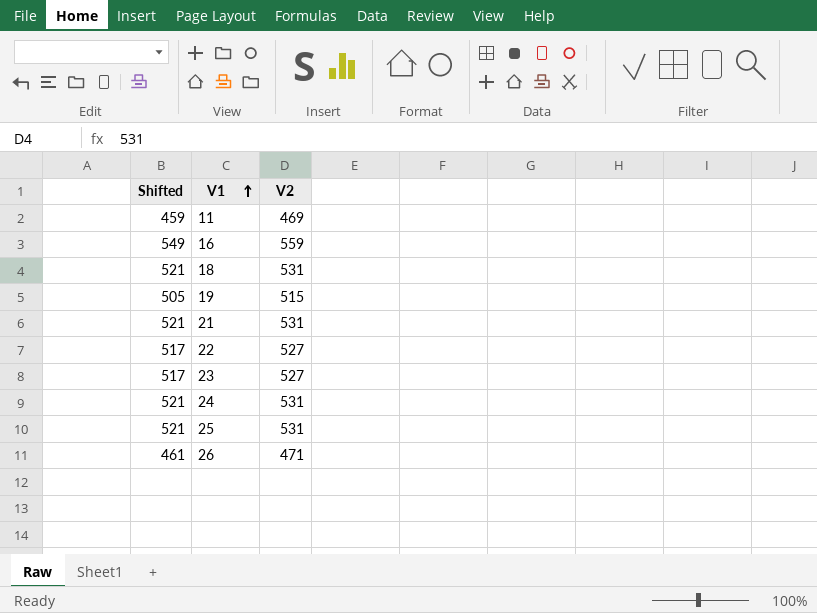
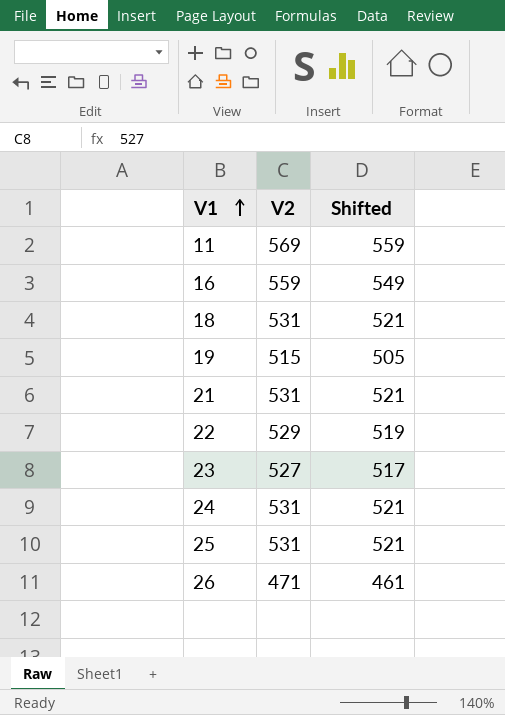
column Shifted | position: 1 -> 3
11 | V2: 469 -> 569
11 | Shifted: 459 -> 559
22 | V2: 527 -> 529
22 | Shifted: 517 -> 519

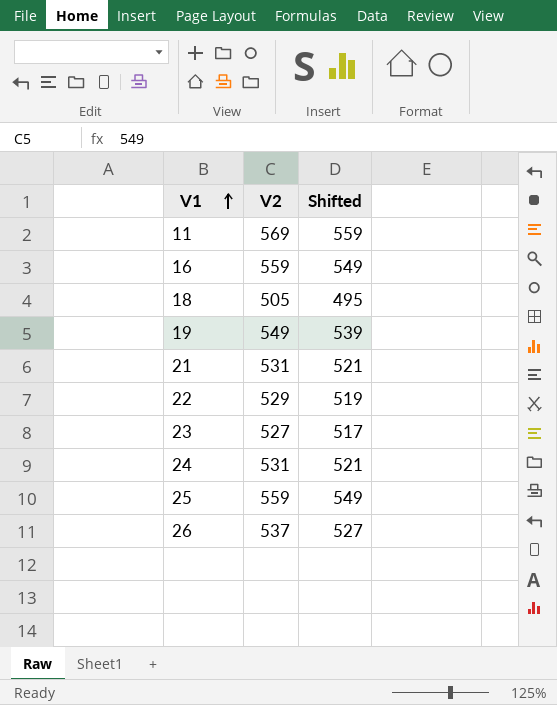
18 | V2: 531 -> 505
18 | Shifted: 521 -> 495
19 | V2: 515 -> 549
19 | Shifted: 505 -> 539
25 | V2: 531 -> 559
25 | Shifted: 521 -> 549
26 | V2: 471 -> 537
26 | Shifted: 461 -> 527

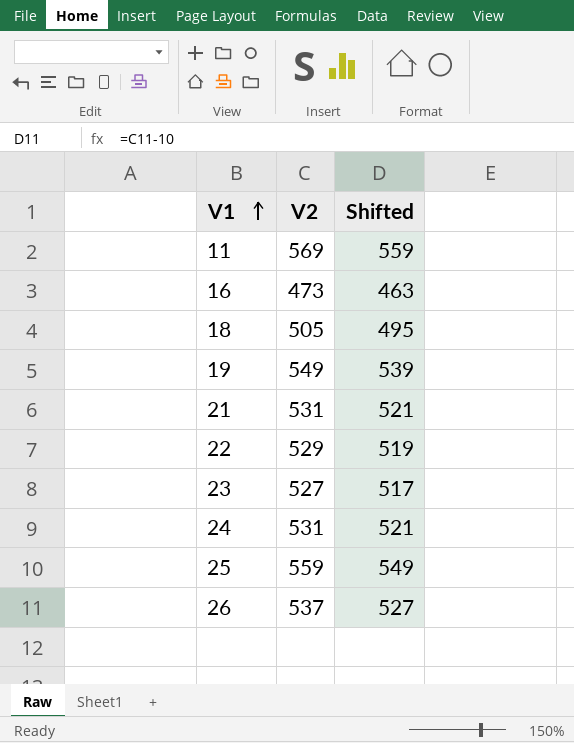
16 | V2: 559 -> 473
16 | Shifted: 549 -> 463

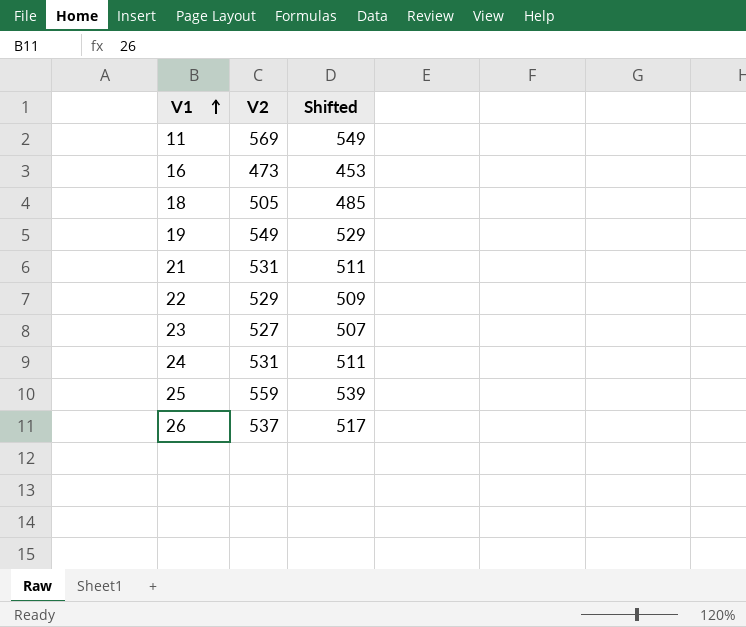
column Shifted | formula: [V2] - 10 -> [V2] - 20

